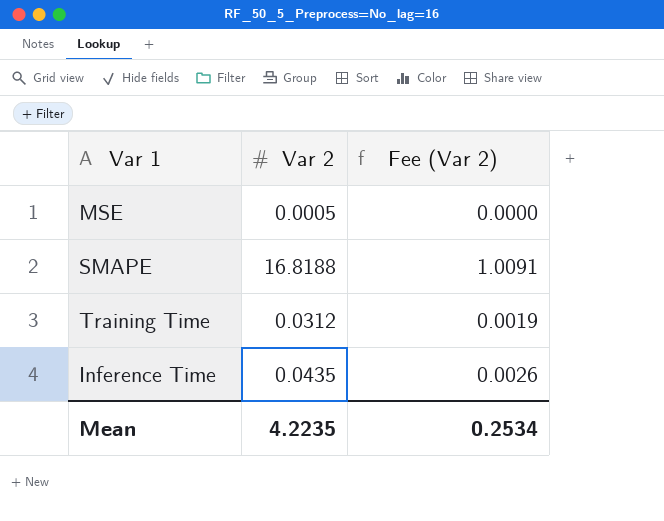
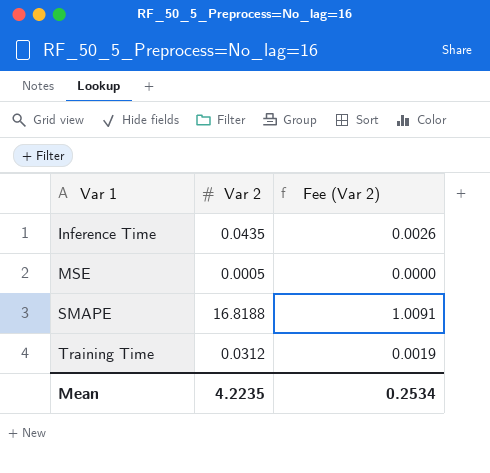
row order: none -> Var 1 ascending

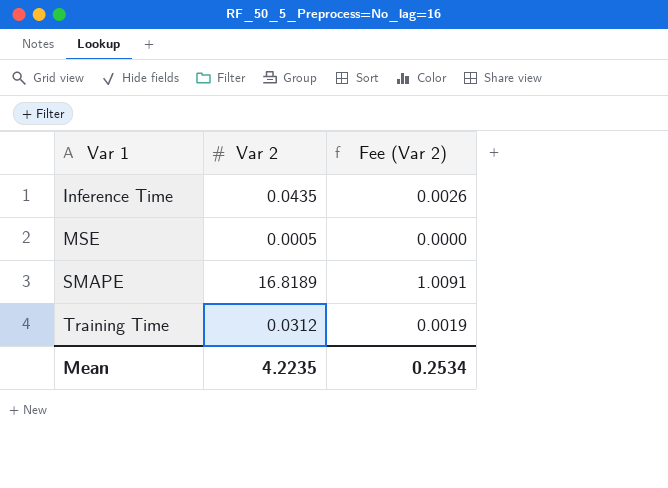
SMAPE | Var 2: 16.8188 -> 16.8189

